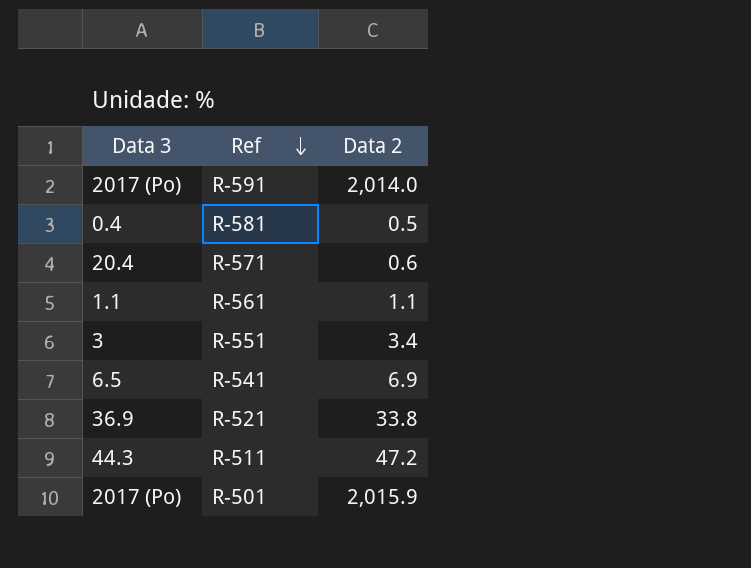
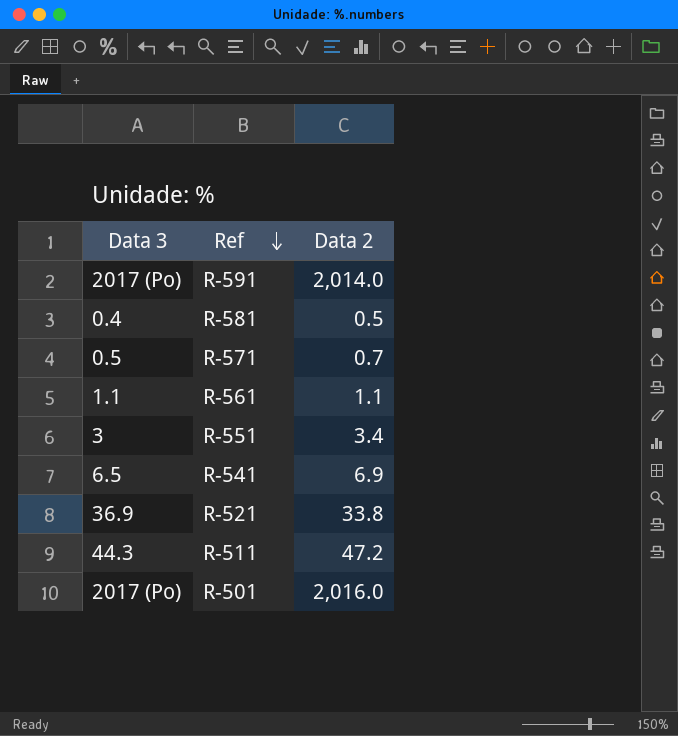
R-571 | Data 3: 20.4 -> 0.5
R-571 | Data 2: 0.6 -> 0.7
R-501 | Data 2: 2,015.9 -> 2,016.0

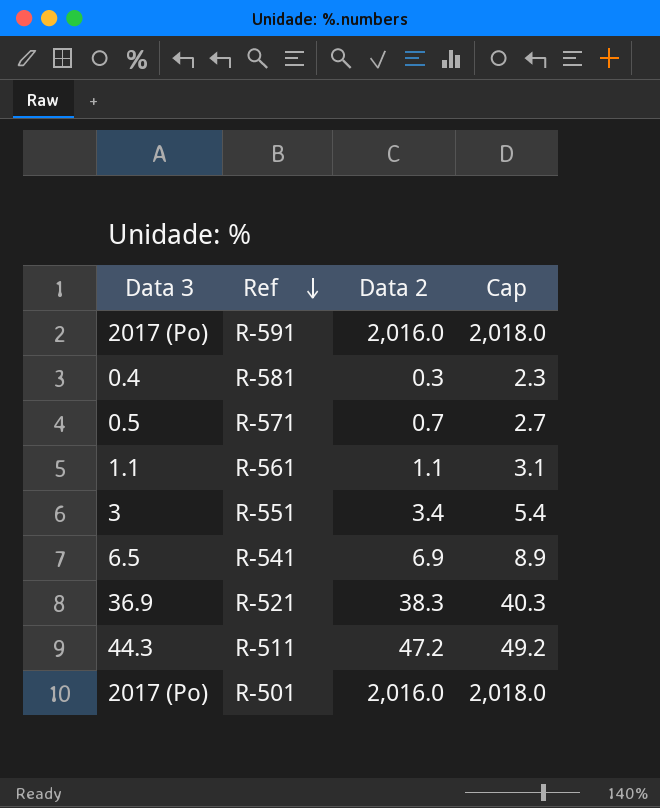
column Cap | formula: none -> [Data 2] + 2
R-591 | Data 2: 2,014.0 -> 2,016.0
R-581 | Data 2: 0.5 -> 0.3
R-521 | Data 2: 33.8 -> 38.3

